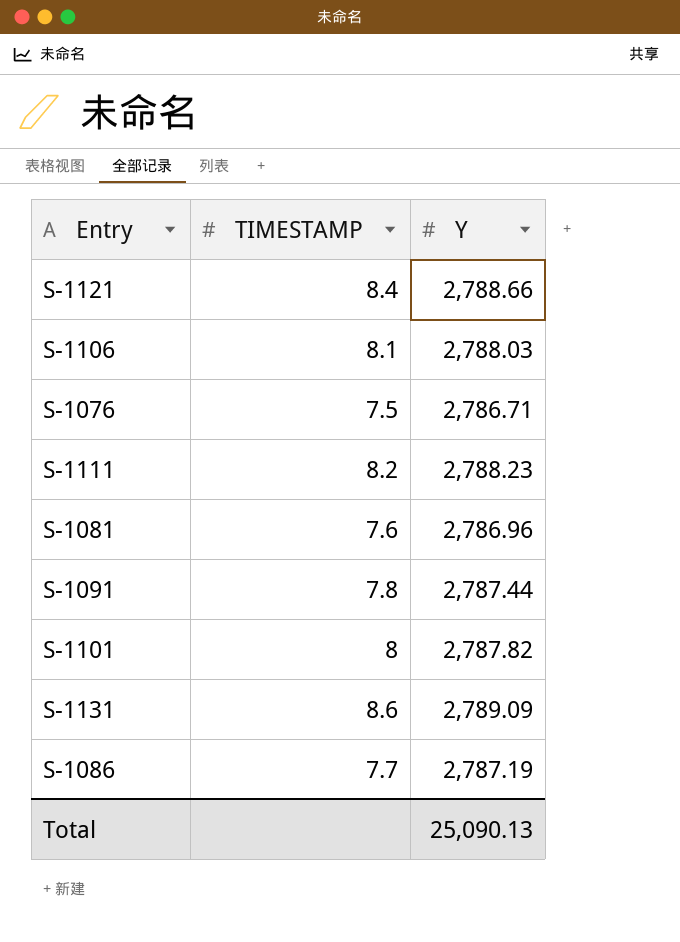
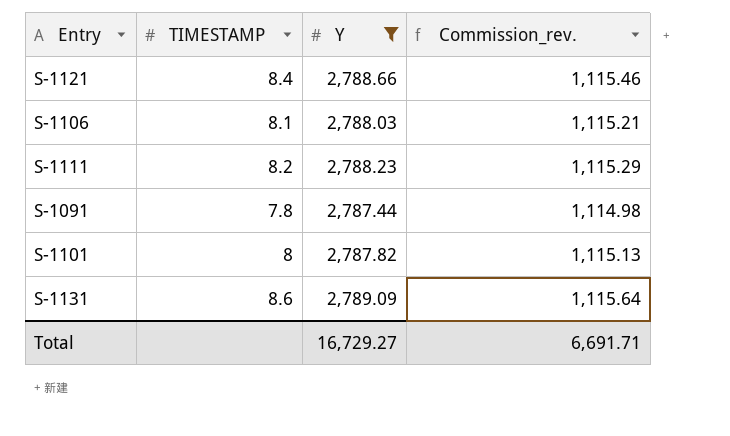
filter: none -> Y >= 2,787.44
column Commission_rev. | formula: none -> [Y] * 0.4
Total | Y: 25,090.13 -> 16,729.27

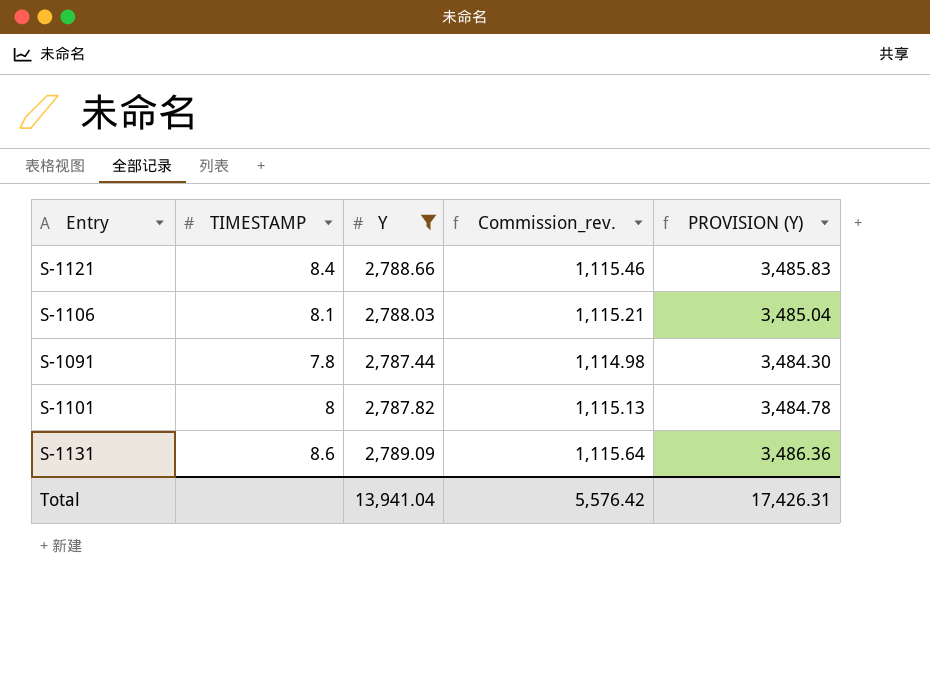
column PROVISION (Y) | formula: none -> [Y] * 1.25
row S-1111: 8.2 | 2,788.23 | 1,115.29 -> none
Total | Y: 16,729.27 -> 13,941.04
Total | Commission_rev.: 6,691.71 -> 5,576.42

